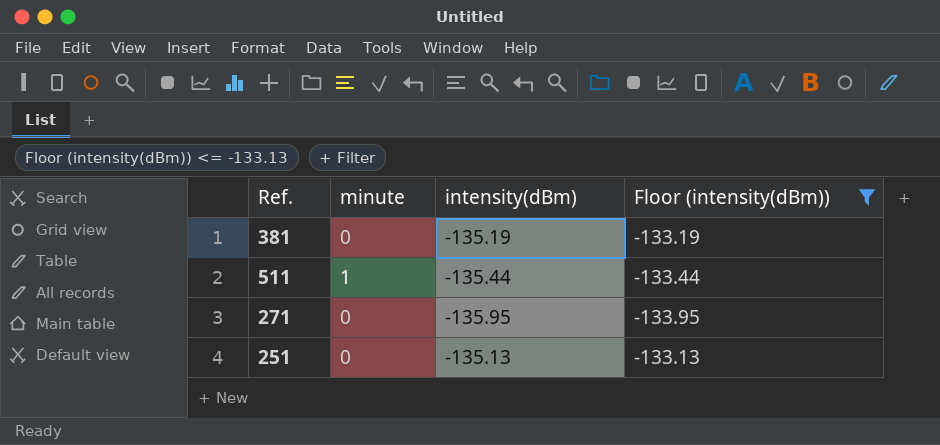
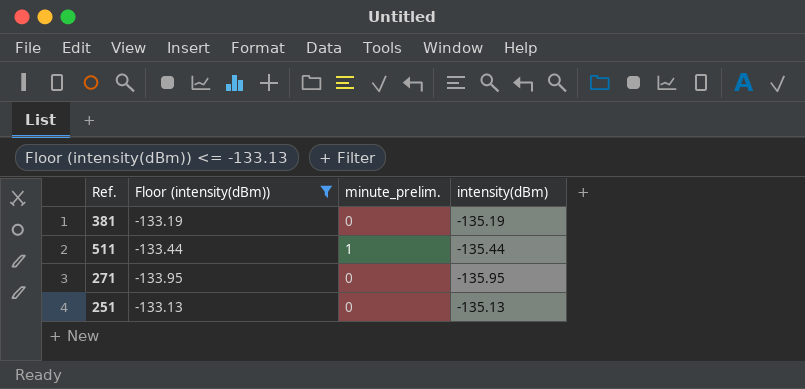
column Floor (intensity(dBm)) | position: 4 -> 2
column name: minute -> minute_prelim.

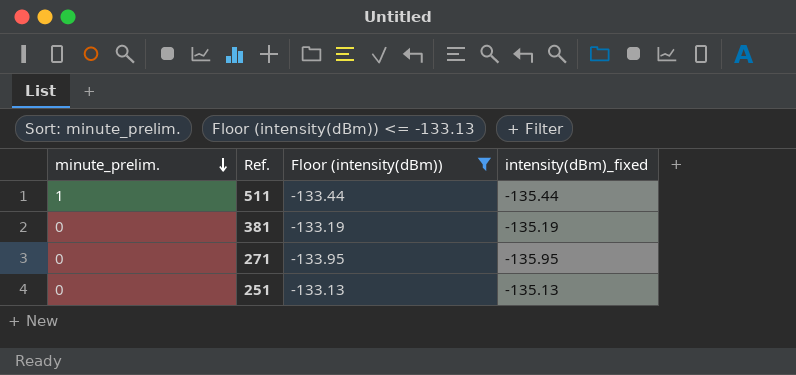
row order: none -> minute_prelim. descending
column minute_prelim. | position: 3 -> 1
column name: intensity(dBm) -> intensity(dBm)_fixed

